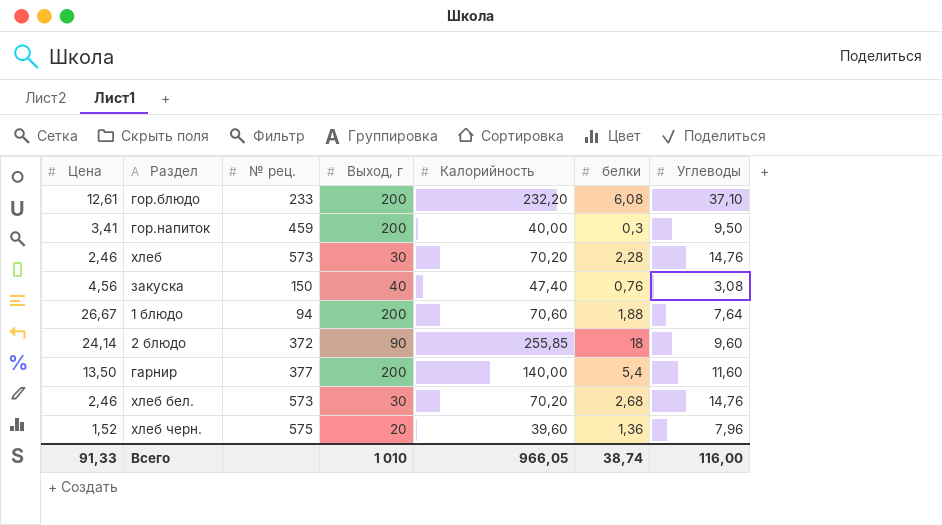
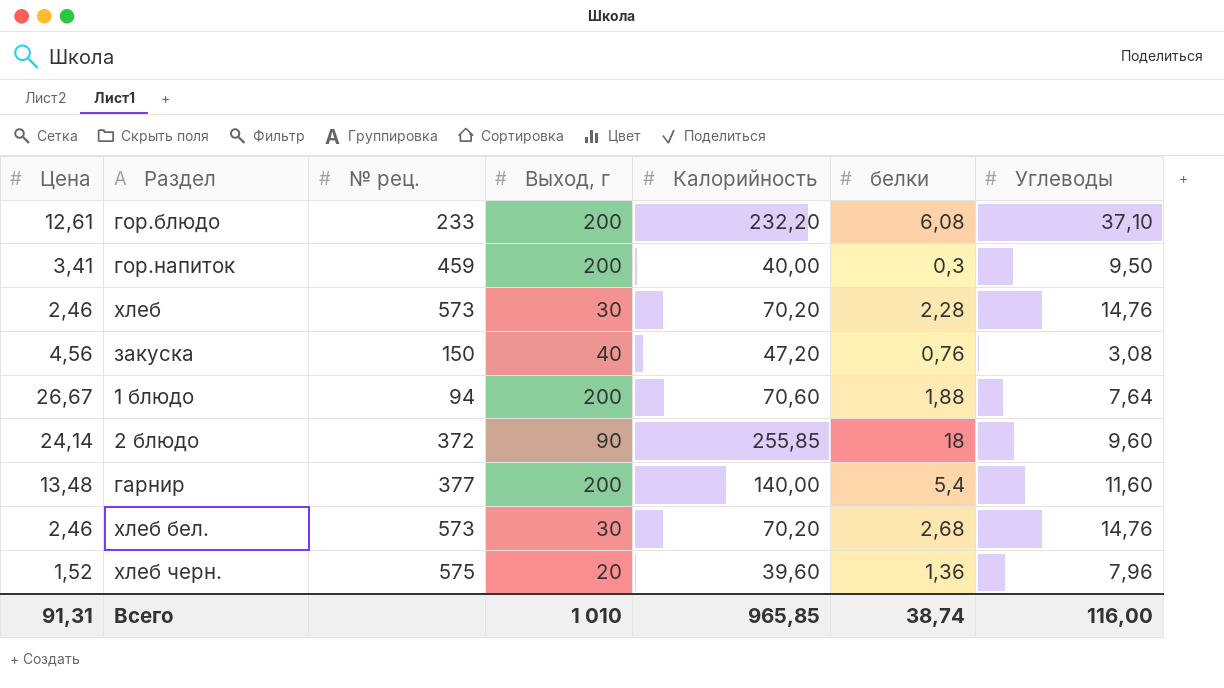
закуска | Калорийность: 47,40 -> 47,20
гарнир | Цена: 13,50 -> 13,48
Всего | Цена: 91,33 -> 91,31
Всего | Калорийность: 966,05 -> 965,85

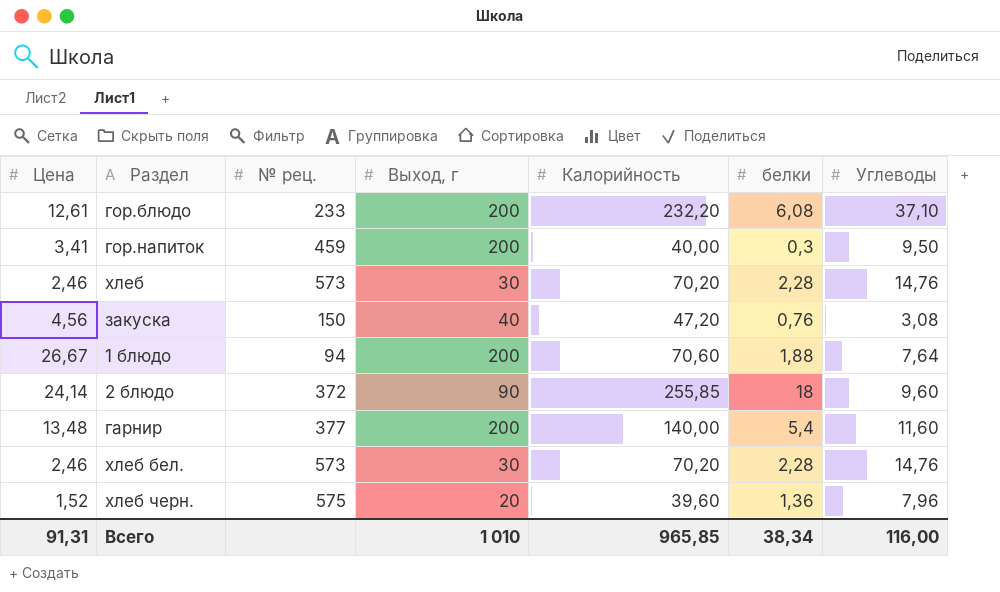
хлеб бел. | белки: 2,68 -> 2,28
Всего | белки: 38,74 -> 38,34

